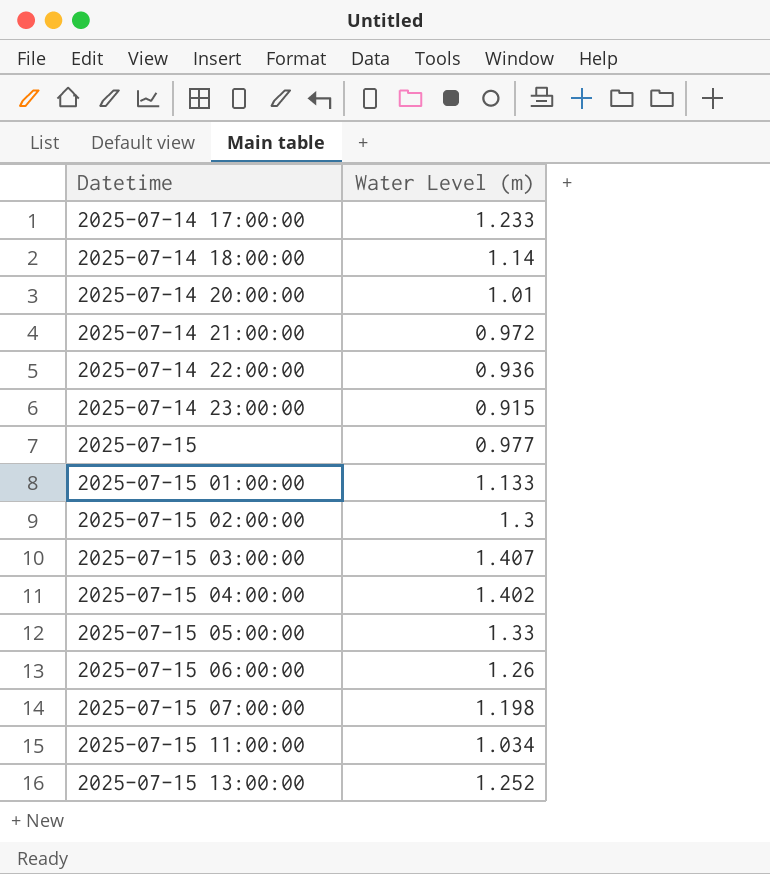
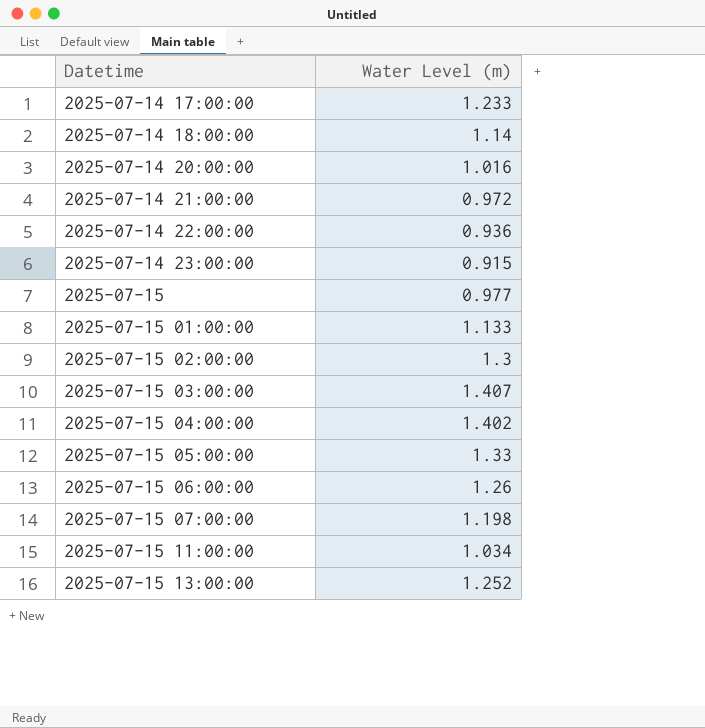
2025-07-14 20:00:00 | Water Level (m): 1.01 -> 1.016

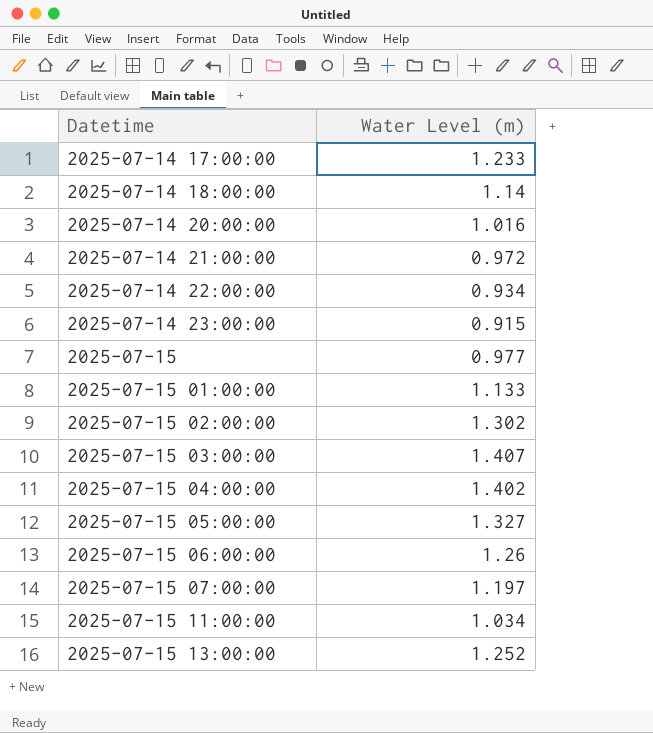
2025-07-14 22:00:00 | Water Level (m): 0.936 -> 0.934
2025-07-15 02:00:00 | Water Level (m): 1.3 -> 1.302
2025-07-15 05:00:00 | Water Level (m): 1.33 -> 1.327
2025-07-15 07:00:00 | Water Level (m): 1.198 -> 1.197

